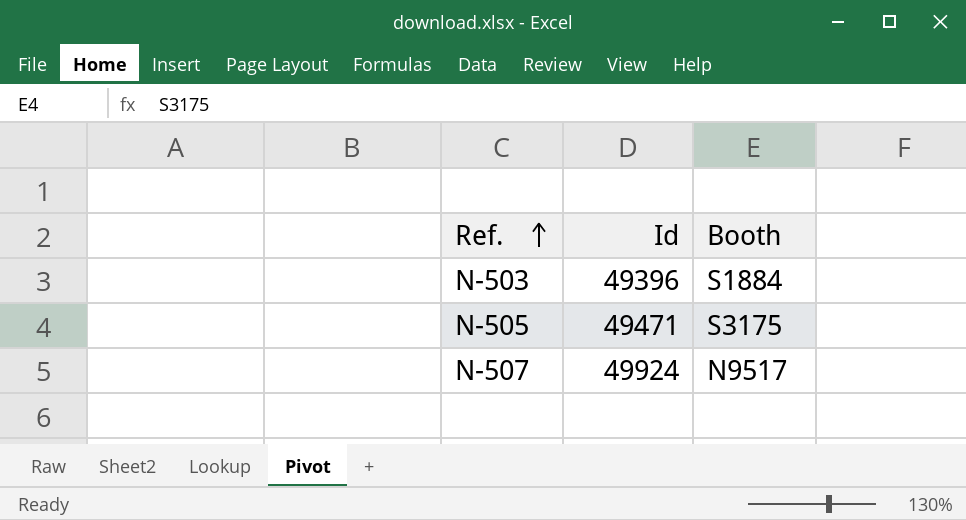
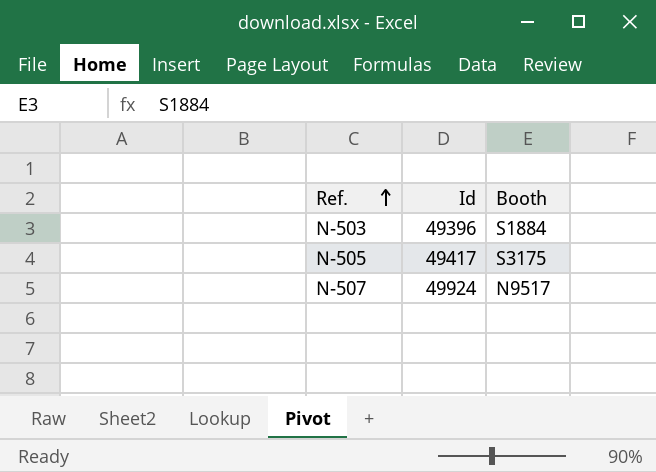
N-505 | Id: 49471 -> 49417

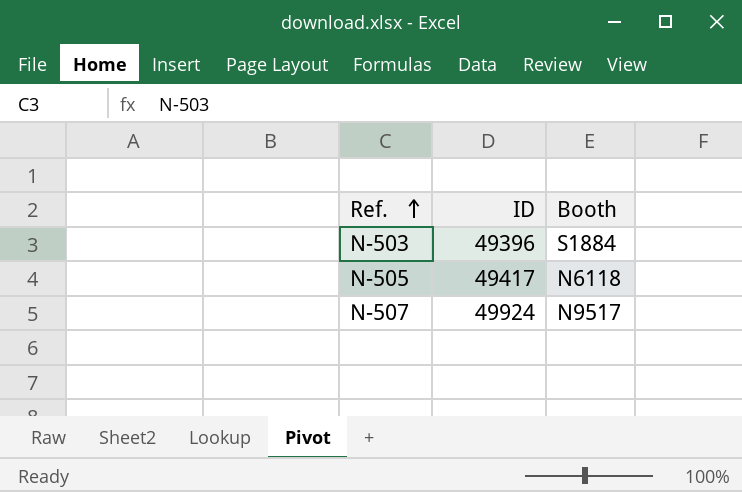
column name: Id -> ID
N-505 | Booth: S3175 -> N6118

